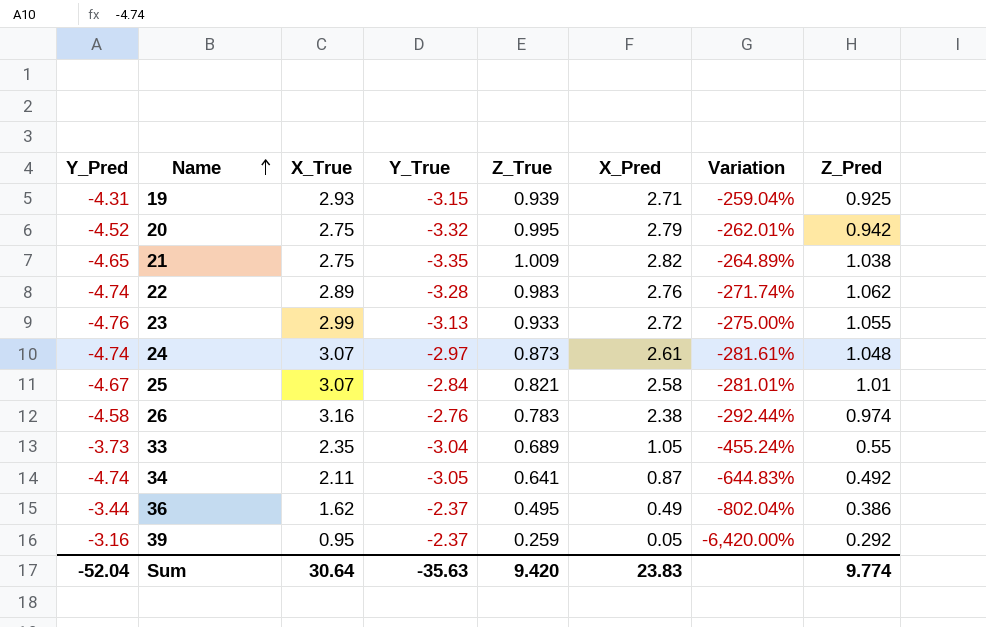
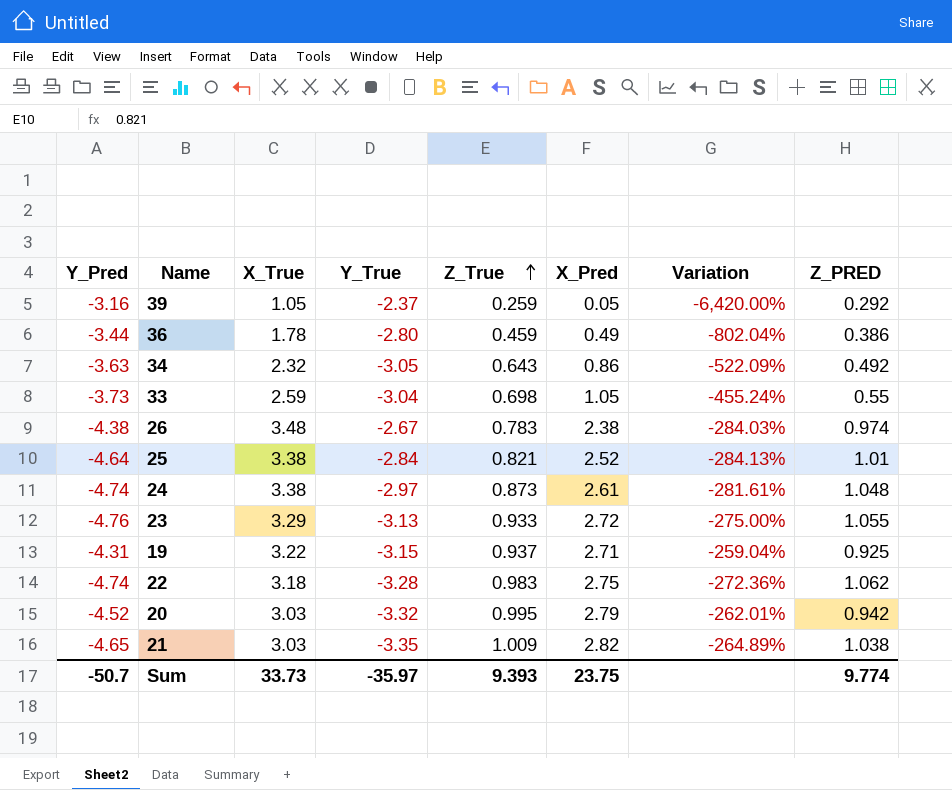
row order: Name ascending -> Z_True ascending
column name: Z_Pred -> Z_PRED
39 | X_True: 0.95 -> 1.05
36 | X_True: 1.62 -> 1.78
36 | Y_True: -2.37 -> -2.80
36 | Z_True: 0.495 -> 0.459
34 | Y_Pred: -4.74 -> -3.63
34 | X_True: 2.11 -> 2.32
34 | Z_True: 0.641 -> 0.643
34 | X_Pred: 0.87 -> 0.86
34 | Variation: -644.83% -> -522.09%
33 | X_True: 2.35 -> 2.59
33 | Z_True: 0.689 -> 0.698
26 | Y_Pred: -4.58 -> -4.38
26 | X_True: 3.16 -> 3.48
26 | Y_True: -2.76 -> -2.67
26 | Variation: -292.44% -> -284.03%
25 | Y_Pred: -4.67 -> -4.64
25 | X_True: 3.07 -> 3.38
25 | X_Pred: 2.58 -> 2.52
25 | Variation: -281.01% -> -284.13%
24 | X_True: 3.07 -> 3.38
23 | X_True: 2.99 -> 3.29
19 | X_True: 2.93 -> 3.22
19 | Z_True: 0.939 -> 0.937
22 | X_True: 2.89 -> 3.18
22 | X_Pred: 2.76 -> 2.75
22 | Variation: -271.74% -> -272.36%
20 | X_True: 2.75 -> 3.03
21 | X_True: 2.75 -> 3.03
Sum | Y_Pred: -52.04 -> -50.7
Sum | X_True: 30.64 -> 33.73
Sum | Y_True: -35.63 -> -35.97
Sum | Z_True: 9.420 -> 9.393
Sum | X_Pred: 23.83 -> 23.75

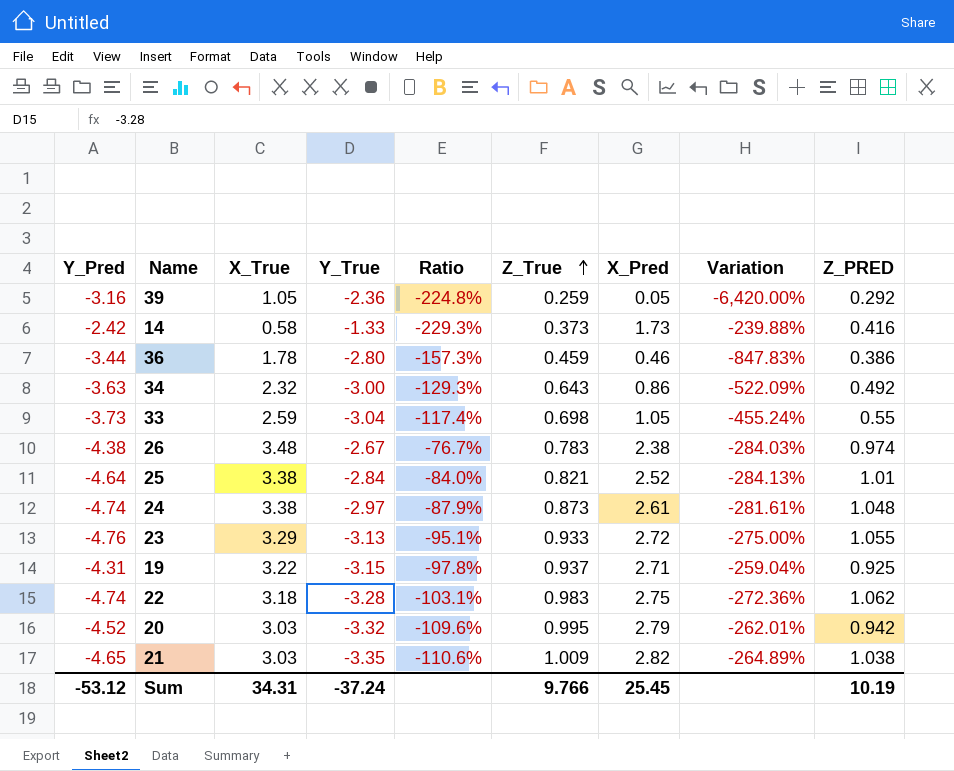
column Ratio | formula: none -> [Y_True] / [X_True]
39 | Y_True: -2.37 -> -2.36
row 14: none -> -2.42 | 0.58 | -1.33 | -229.3% | 0.373 | 1.73 | -239.88% | 0.416
36 | X_Pred: 0.49 -> 0.46
36 | Variation: -802.04% -> -847.83%
34 | Y_True: -3.05 -> -3.00
Sum | Y_Pred: -50.7 -> -53.12
Sum | X_True: 33.73 -> 34.31
Sum | Y_True: -35.97 -> -37.24
Sum | Z_True: 9.393 -> 9.766
Sum | X_Pred: 23.75 -> 25.45
Sum | Z_PRED: 9.774 -> 10.19

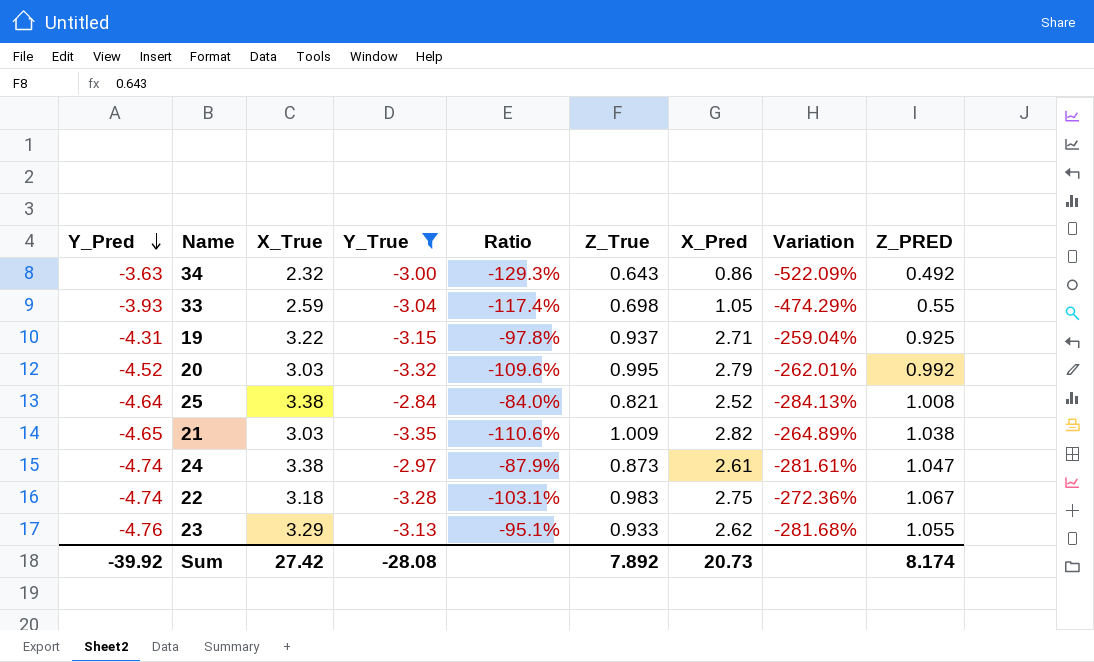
filter: none -> Y_True <= -2.84
row order: Z_True ascending -> Y_Pred descending
33 | Y_Pred: -3.73 -> -3.93
33 | Variation: -455.24% -> -474.29%
20 | Z_PRED: 0.942 -> 0.992
25 | Z_PRED: 1.01 -> 1.008
24 | Z_PRED: 1.048 -> 1.047
22 | Z_PRED: 1.062 -> 1.067
23 | X_Pred: 2.72 -> 2.62
23 | Variation: -275.00% -> -281.68%
Sum | Y_Pred: -53.12 -> -39.92
Sum | X_True: 34.31 -> 27.42
Sum | Y_True: -37.24 -> -28.08
Sum | Z_True: 9.766 -> 7.892
Sum | X_Pred: 25.45 -> 20.73
Sum | Z_PRED: 10.19 -> 8.174

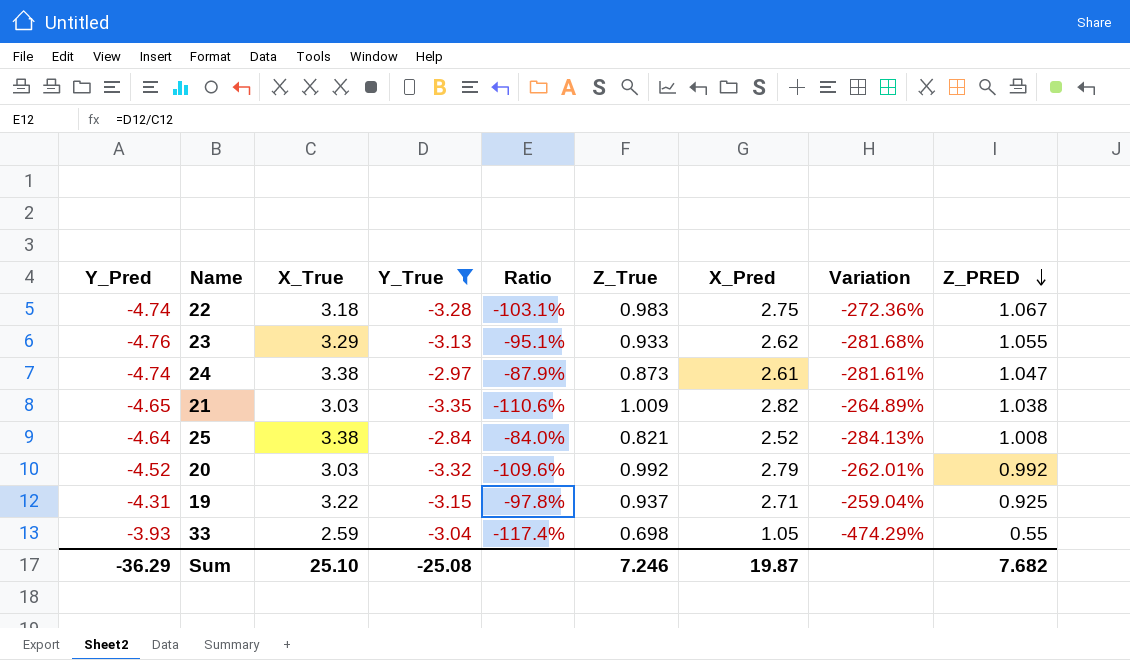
row order: Y_Pred descending -> Z_PRED descending
row 34: -3.63 | 2.32 | -3.00 | -129.3% | 0.643 | 0.86 | -522.09% | 0.492 -> none
20 | Z_True: 0.995 -> 0.992
Sum | Y_Pred: -39.92 -> -36.29
Sum | X_True: 27.42 -> 25.10
Sum | Y_True: -28.08 -> -25.08
Sum | Z_True: 7.892 -> 7.246
Sum | X_Pred: 20.73 -> 19.87
Sum | Z_PRED: 8.174 -> 7.682

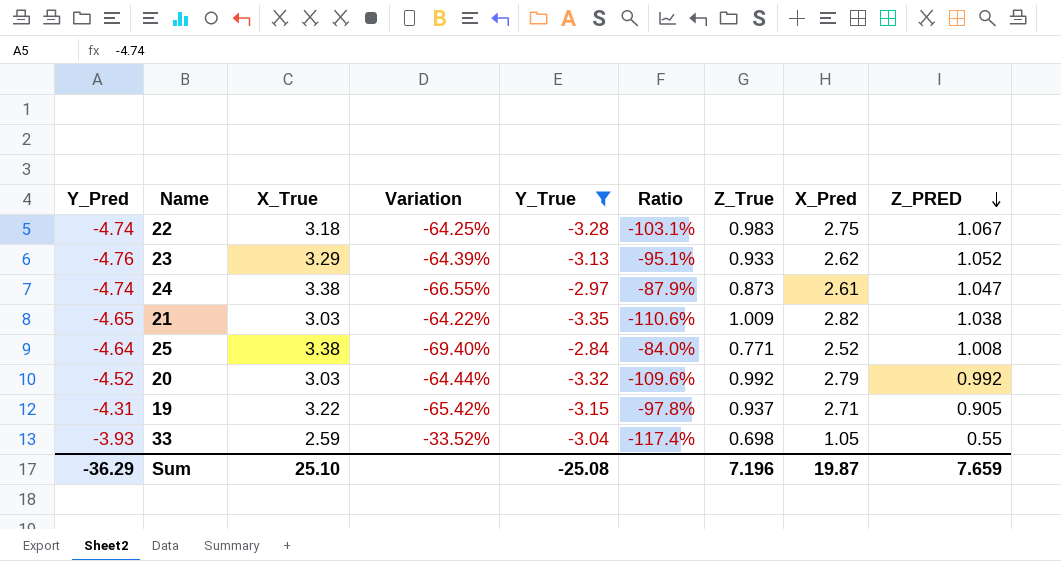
column Variation | formula: ([Y_Pred] - [X_Pred]) / [X_Pred] -> ([Z_True] - [X_Pred]) / [X_Pred]
column Variation | position: 8 -> 4
23 | Z_PRED: 1.055 -> 1.052
25 | Z_True: 0.821 -> 0.771
19 | Z_PRED: 0.925 -> 0.905
Sum | Z_True: 7.246 -> 7.196
Sum | Z_PRED: 7.682 -> 7.659

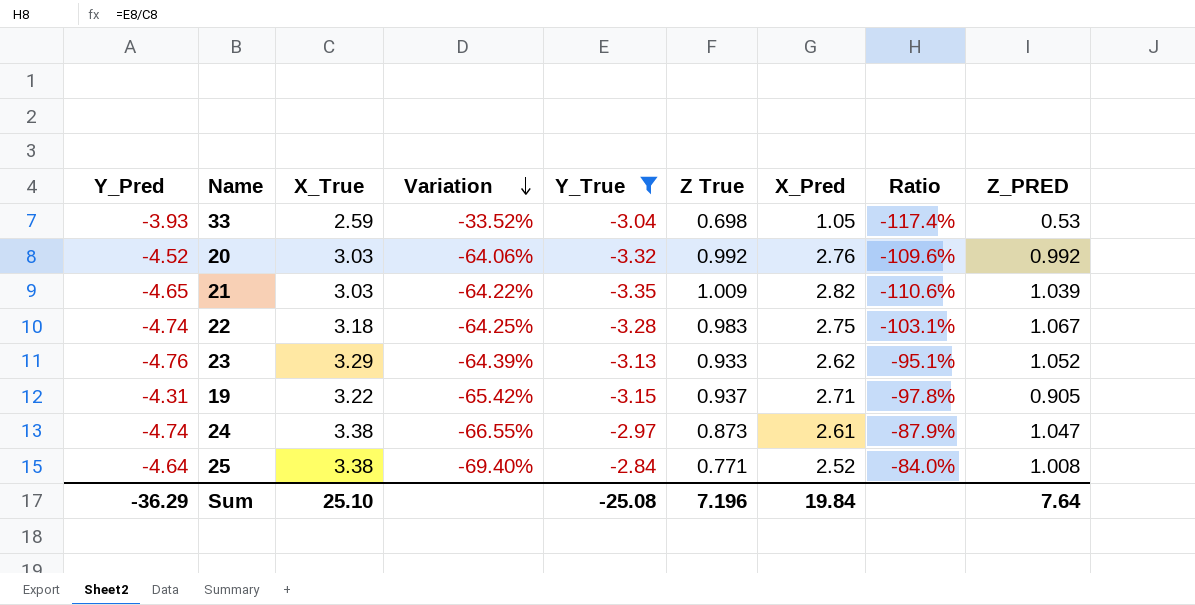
row order: Z_PRED descending -> Variation descending
column name: Z_True -> Z True
column Ratio | position: 6 -> 8
33 | Z_PRED: 0.55 -> 0.53
20 | Variation: -64.44% -> -64.06%
20 | X_Pred: 2.79 -> 2.76
21 | Z_PRED: 1.038 -> 1.039
Sum | X_Pred: 19.87 -> 19.84
Sum | Z_PRED: 7.659 -> 7.64

